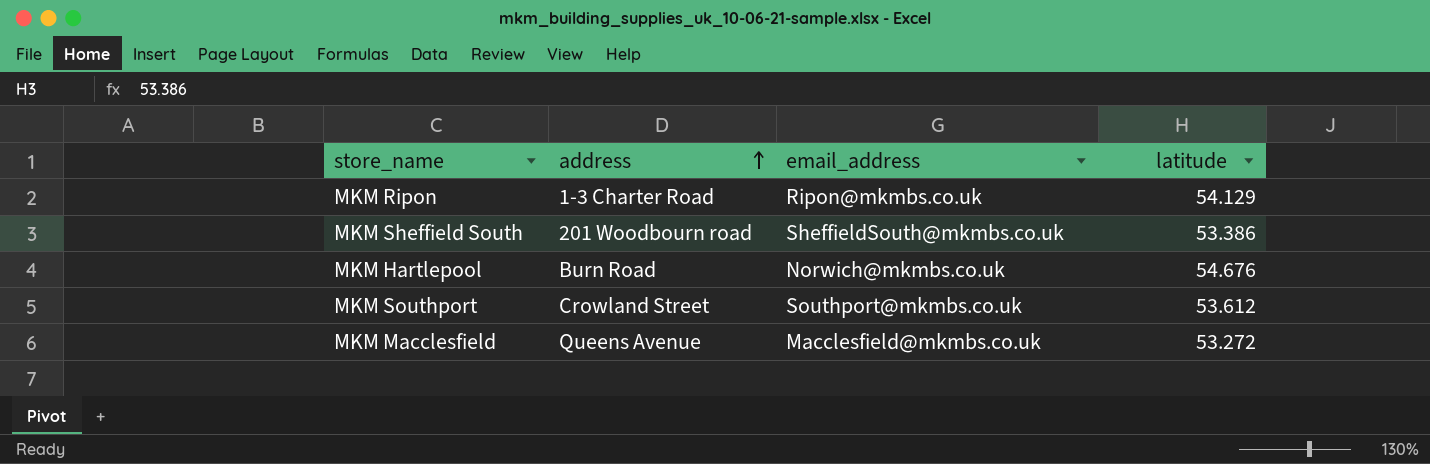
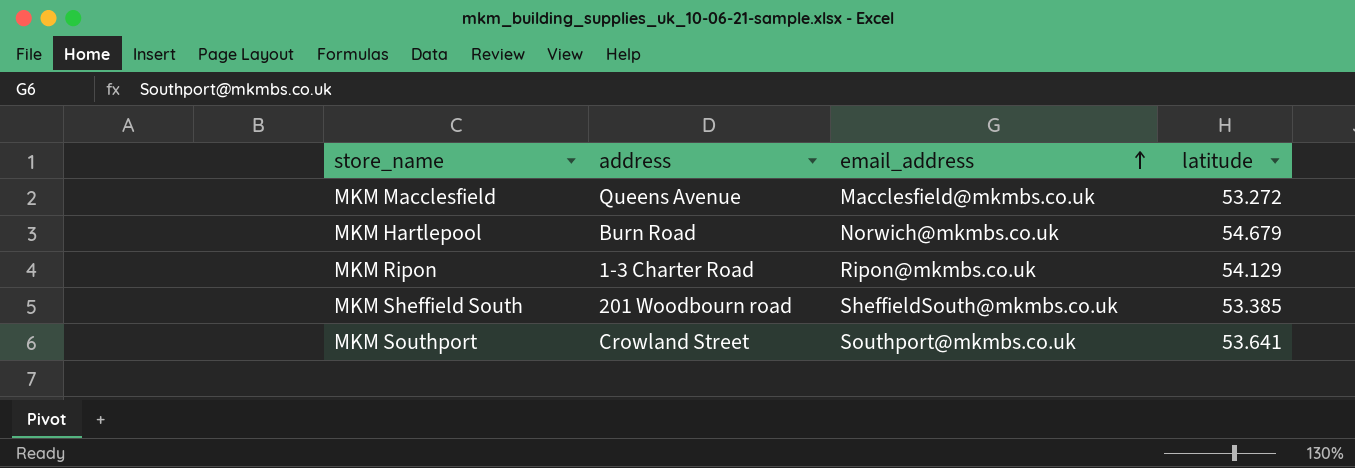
row order: address ascending -> email_address ascending
MKM Hartlepool | latitude: 54.676 -> 54.679
MKM Sheffield South | latitude: 53.386 -> 53.385
MKM Southport | latitude: 53.612 -> 53.641

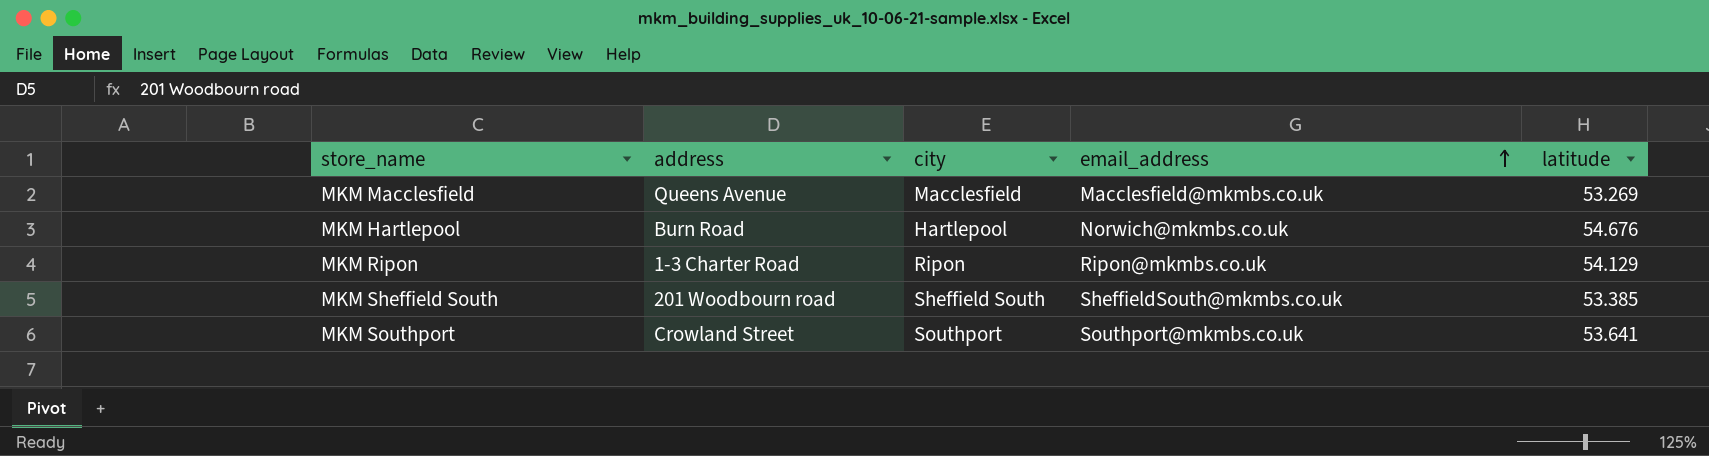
column city | position: none -> 3
MKM Macclesfield | latitude: 53.272 -> 53.269
MKM Hartlepool | latitude: 54.679 -> 54.676

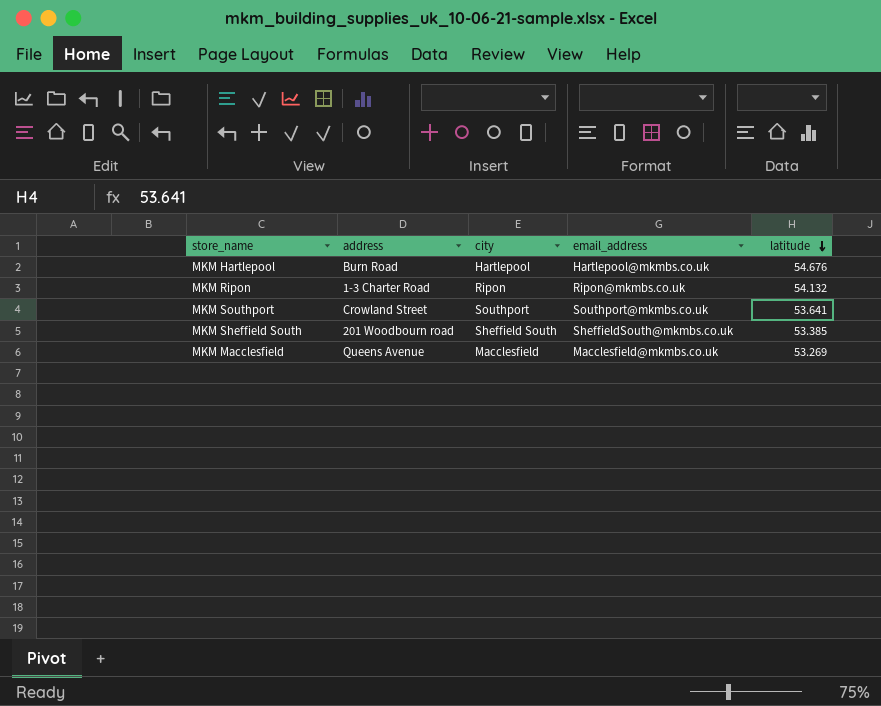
row order: email_address ascending -> latitude descending
MKM Hartlepool | email_address: Norwich@mkmbs.co.uk -> Hartlepool@mkmbs.co.uk
MKM Ripon | latitude: 54.129 -> 54.132

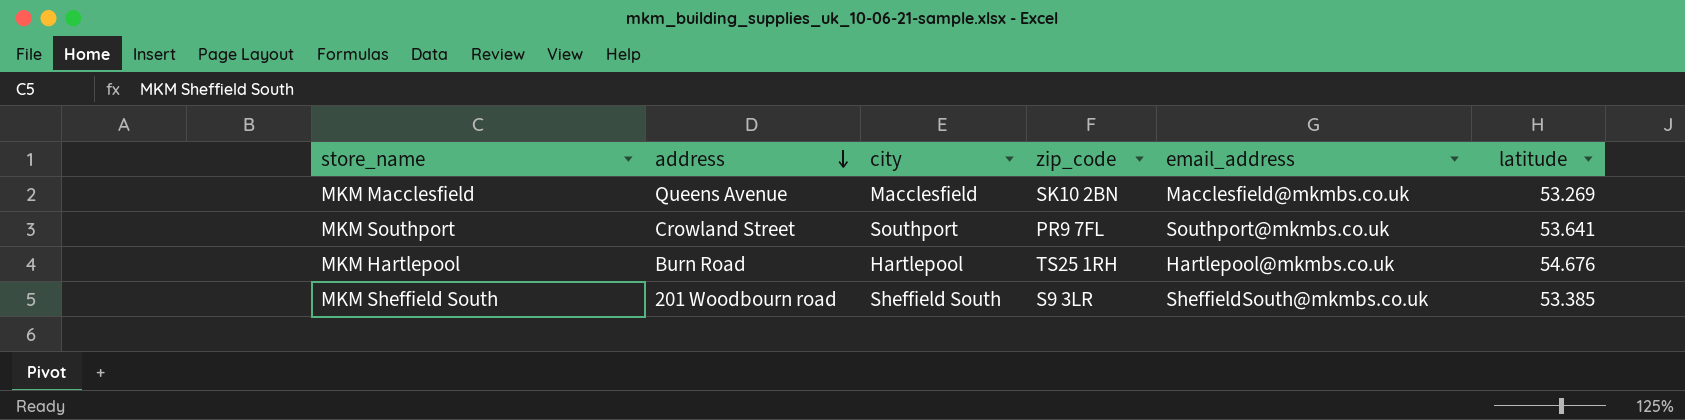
row order: latitude descending -> address descending
column zip_code | position: none -> 4
row MKM Ripon: 1-3 Charter Road | Ripon | Ripon@mkmbs.co.uk | 54.132 -> none

